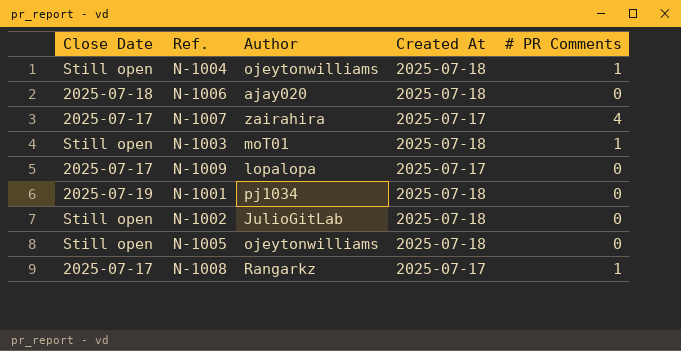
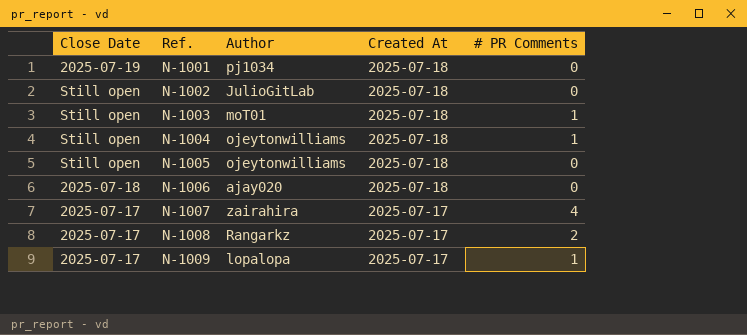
row order: none -> Ref. ascending
N-1008 | # PR Comments: 1 -> 2
N-1009 | # PR Comments: 0 -> 1

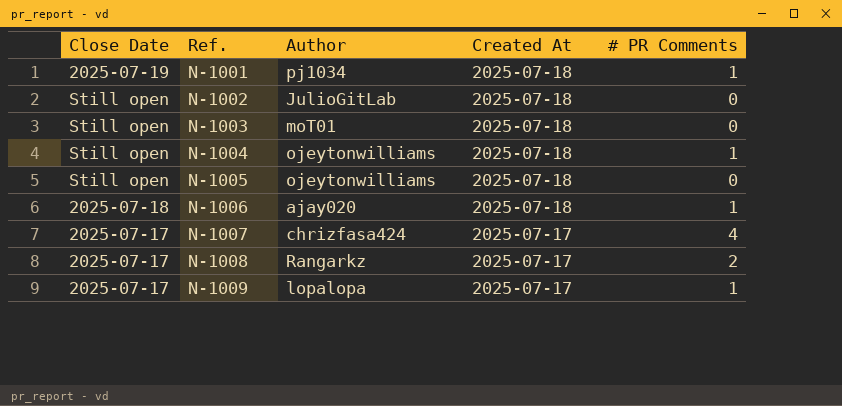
N-1001 | # PR Comments: 0 -> 1
N-1003 | # PR Comments: 1 -> 0
N-1006 | # PR Comments: 0 -> 1
N-1007 | Author: zairahira -> chrizfasa424

